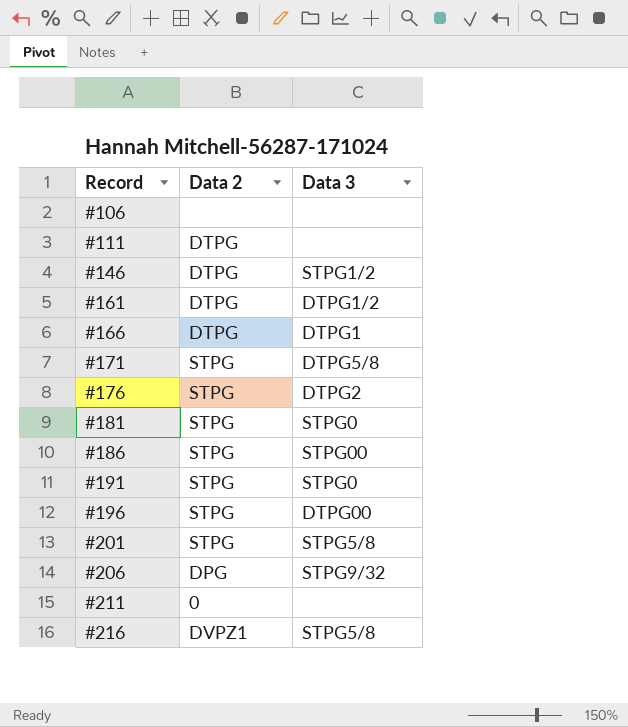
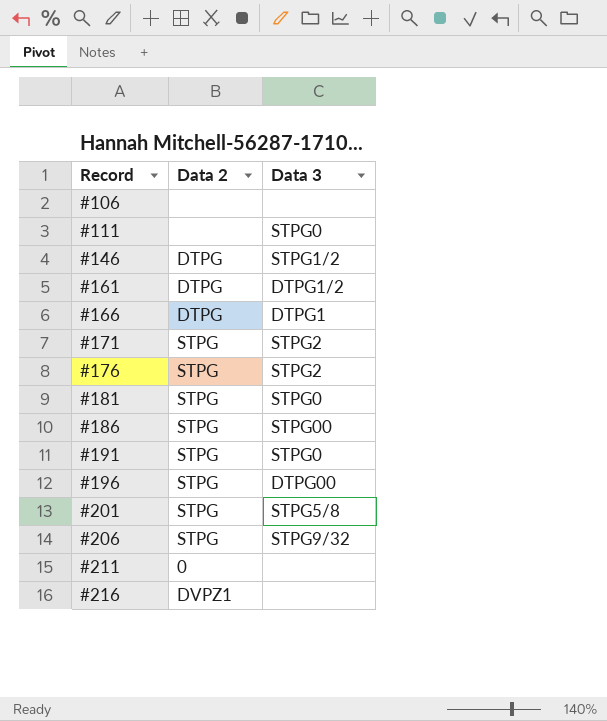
#111 | Data 2: DTPG -> none
#111 | Data 3: none -> STPG0
#171 | Data 3: DTPG5/8 -> STPG2
#176 | Data 3: DTPG2 -> STPG2
#206 | Data 2: DPG -> STPG
#216 | Data 3: STPG5/8 -> none

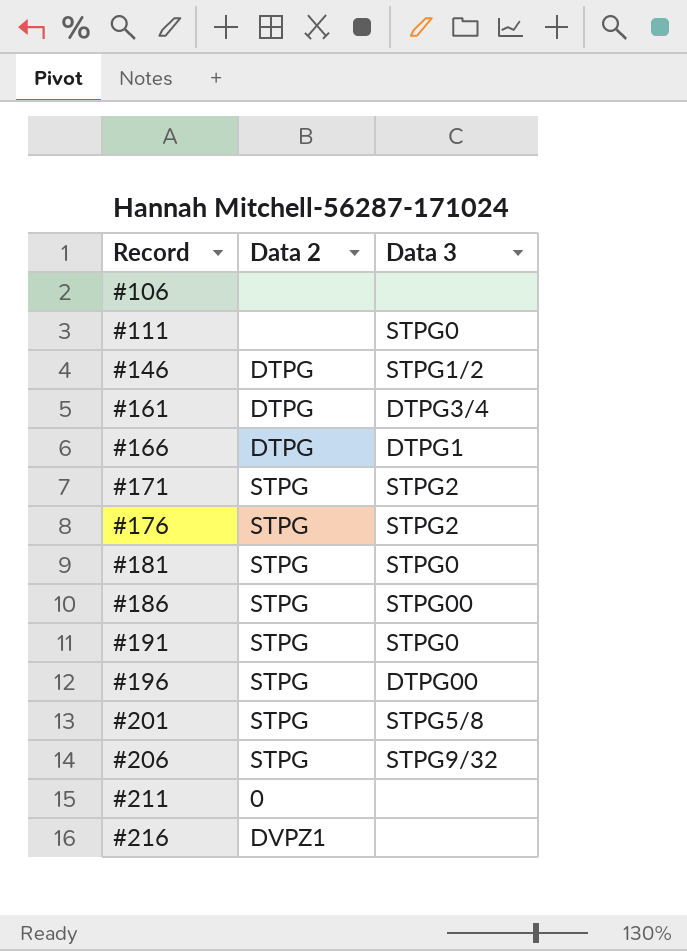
#161 | Data 3: DTPG1/2 -> DTPG3/4

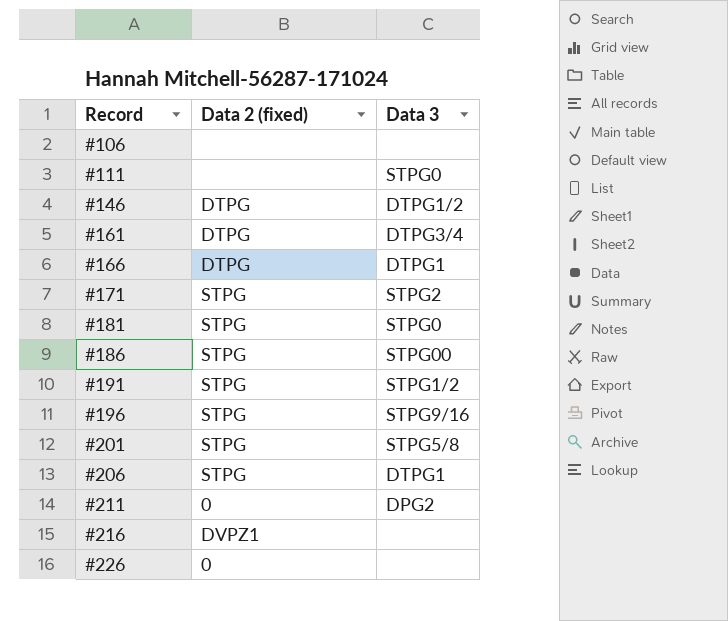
column name: Data 2 -> Data 2 (fixed)
row #176: STPG | STPG2 -> none
#146 | Data 3: STPG1/2 -> DTPG1/2
#191 | Data 3: STPG0 -> STPG1/2
#196 | Data 3: DTPG00 -> STPG9/16
#206 | Data 3: STPG9/32 -> DTPG1
#211 | Data 3: none -> DPG2
row #226: none -> 0 | none

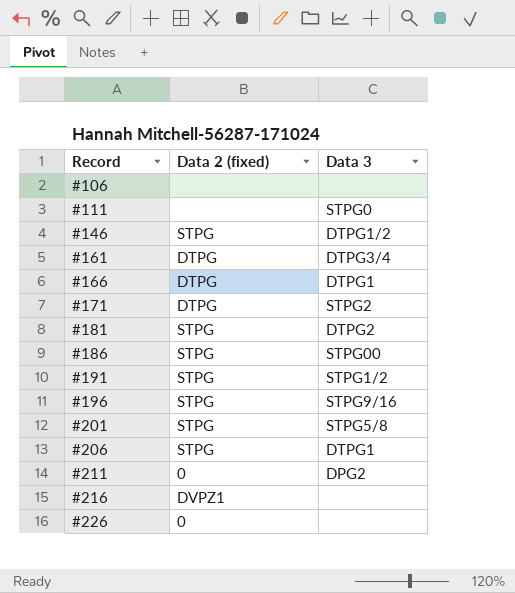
#146 | Data 2 (fixed): DTPG -> STPG
#171 | Data 2 (fixed): STPG -> DTPG
#181 | Data 3: STPG0 -> DTPG2

